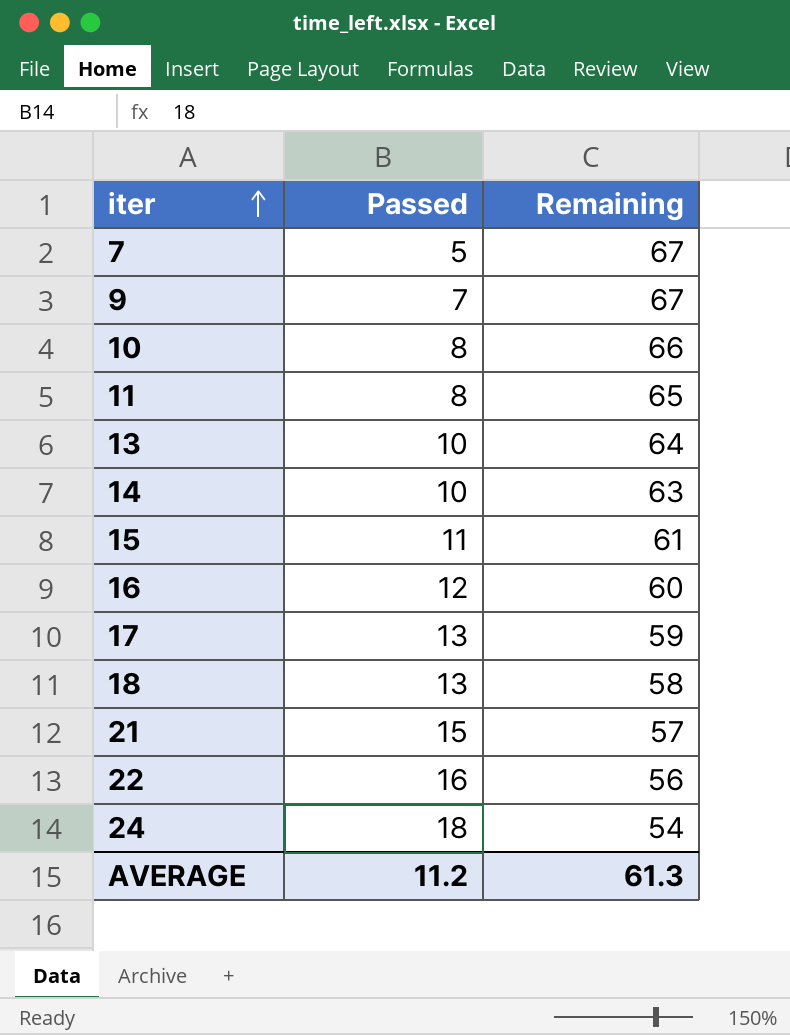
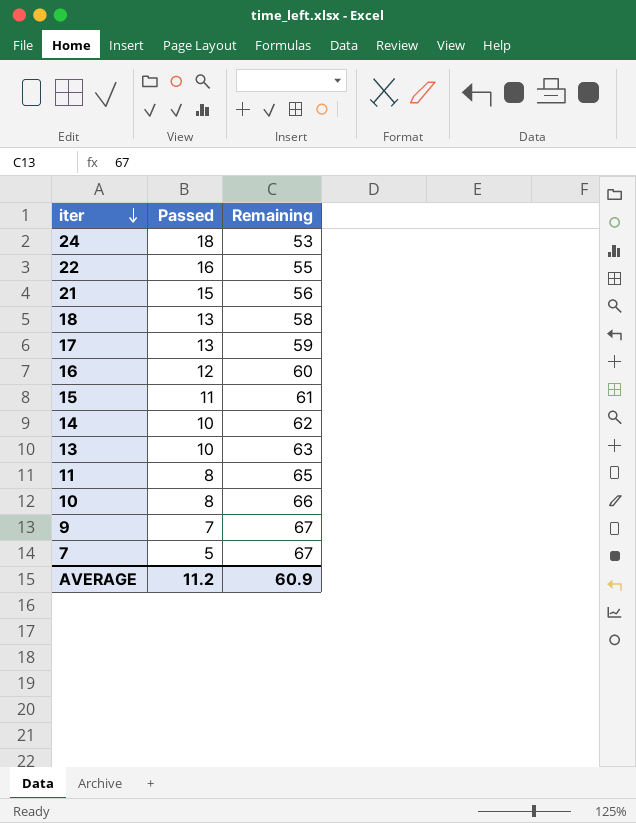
row order: iter ascending -> iter descending
24 | Remaining: 54 -> 53
22 | Remaining: 56 -> 55
21 | Remaining: 57 -> 56
14 | Remaining: 63 -> 62
13 | Remaining: 64 -> 63
AVERAGE | Remaining: 61.3 -> 60.9

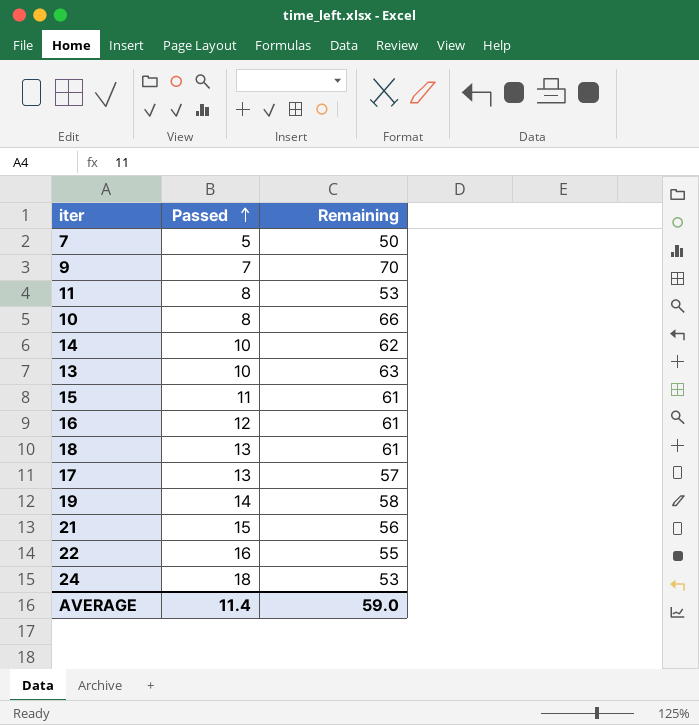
row order: iter descending -> Passed ascending
7 | Remaining: 67 -> 50
9 | Remaining: 67 -> 70
11 | Remaining: 65 -> 53
16 | Remaining: 60 -> 61
18 | Remaining: 58 -> 61
17 | Remaining: 59 -> 57
row 19: none -> 14 | 58
AVERAGE | Passed: 11.2 -> 11.4
AVERAGE | Remaining: 60.9 -> 59.0

